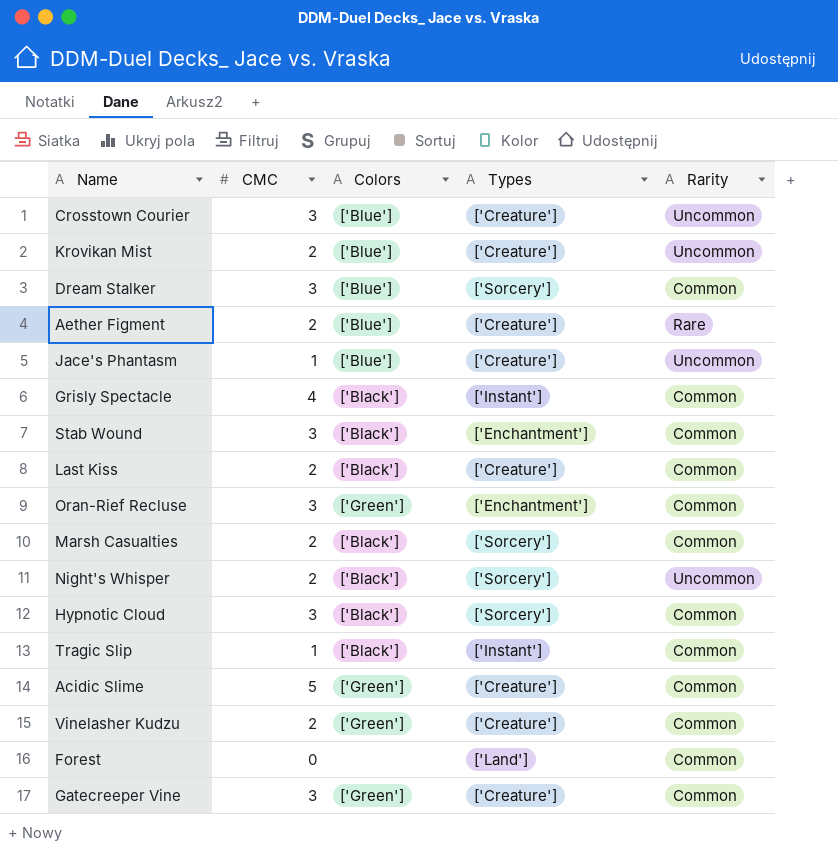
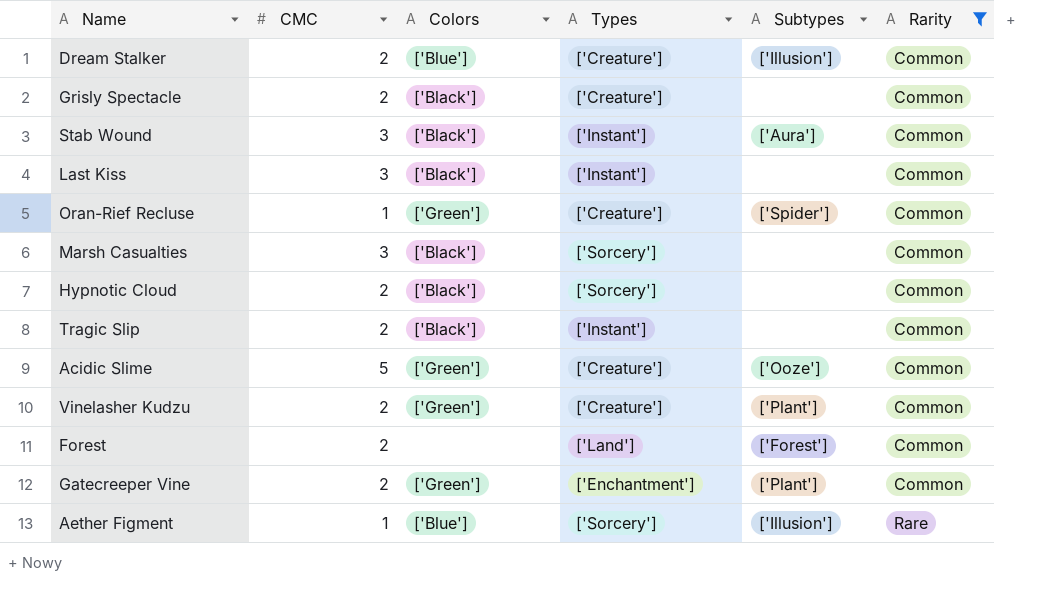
filter: none -> Rarity != Uncommon
row order: none -> Rarity ascending
column Subtypes | position: none -> 5
Dream Stalker | CMC: 3 -> 2
Dream Stalker | Types: ['Sorcery'] -> ['Creature']
Grisly Spectacle | CMC: 4 -> 2
Grisly Spectacle | Types: ['Instant'] -> ['Creature']
Stab Wound | Types: ['Enchantment'] -> ['Instant']
Last Kiss | CMC: 2 -> 3
Last Kiss | Types: ['Creature'] -> ['Instant']
Oran-Rief Recluse | CMC: 3 -> 1
Oran-Rief Recluse | Types: ['Enchantment'] -> ['Creature']
Marsh Casualties | CMC: 2 -> 3
Hypnotic Cloud | CMC: 3 -> 2
Tragic Slip | CMC: 1 -> 2
Forest | CMC: 0 -> 2
Gatecreeper Vine | CMC: 3 -> 2
Gatecreeper Vine | Types: ['Creature'] -> ['Enchantment']
Aether Figment | CMC: 2 -> 1
Aether Figment | Types: ['Creature'] -> ['Sorcery']

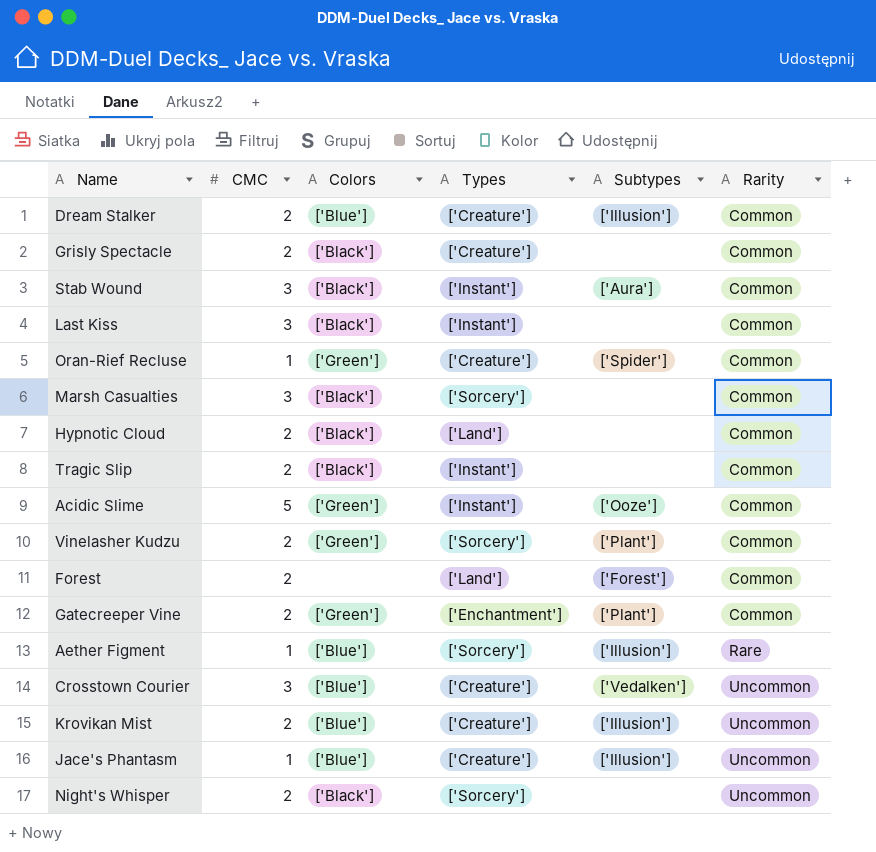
filter: Rarity != Uncommon -> none
Hypnotic Cloud | Types: ['Sorcery'] -> ['Land']
Acidic Slime | Types: ['Creature'] -> ['Instant']
Vinelasher Kudzu | Types: ['Creature'] -> ['Sorcery']

